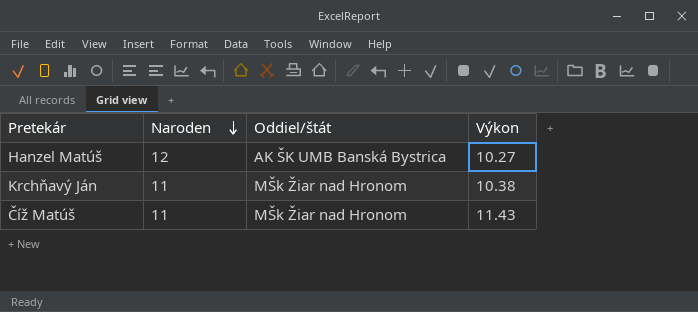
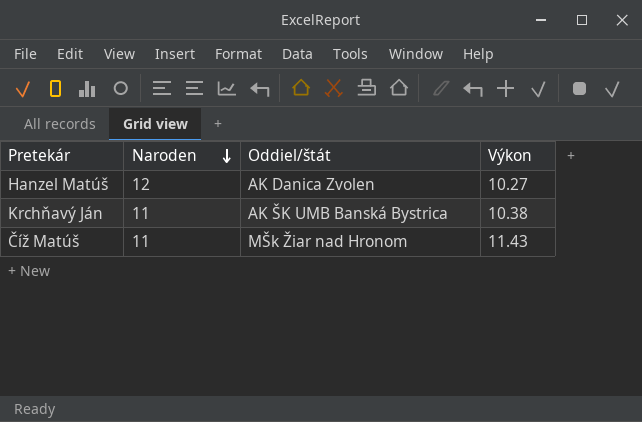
Hanzel Matúš | Oddiel/štát: AK ŠK UMB Banská Bystrica -> AK Danica Zvolen
Krchňavý Ján | Oddiel/štát: MŠk Žiar nad Hronom -> AK ŠK UMB Banská Bystrica

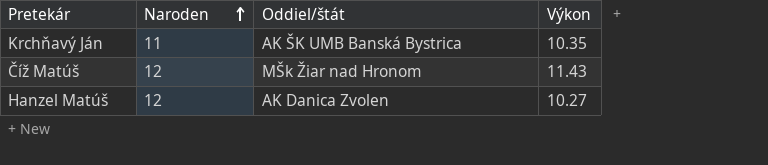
row order: Naroden descending -> Naroden ascending
Krchňavý Ján | Výkon: 10.38 -> 10.35
Číž Matúš | Naroden: 11 -> 12

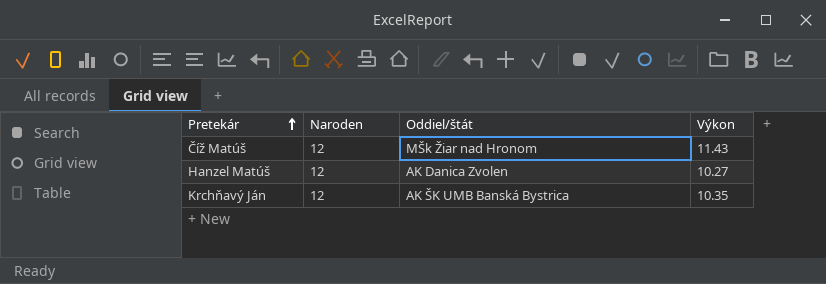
row order: Naroden ascending -> Pretekár ascending
Krchňavý Ján | Naroden: 11 -> 12

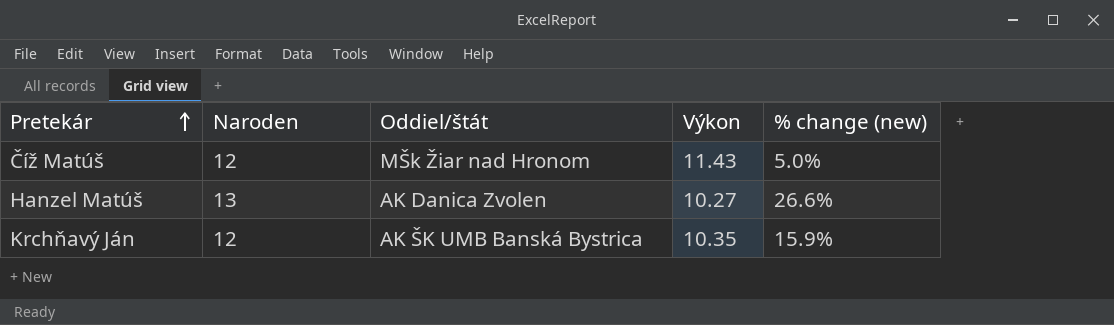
column % change (new) | formula: none -> ([Naroden] - [Výkon]) / [Výkon]
Hanzel Matúš | Naroden: 12 -> 13

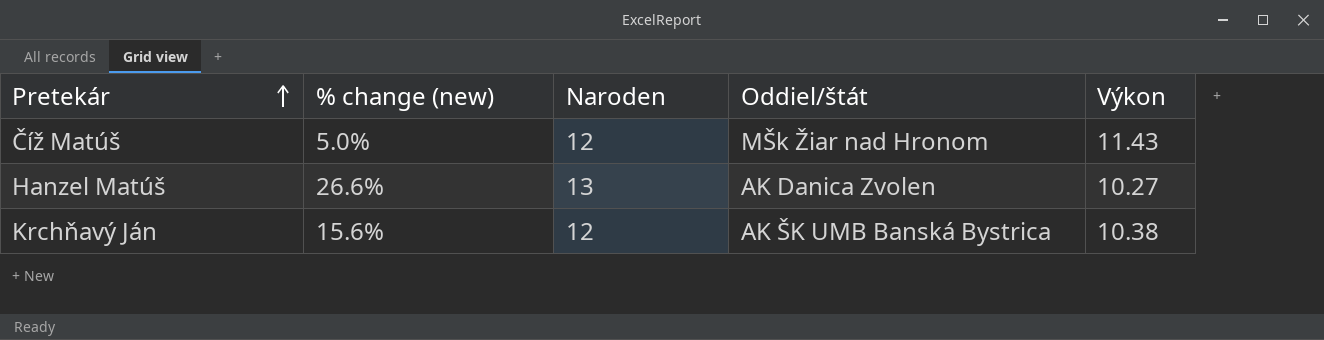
column % change (new) | position: 5 -> 2
Krchňavý Ján | % change (new): 15.9% -> 15.6%
Krchňavý Ján | Výkon: 10.35 -> 10.38

